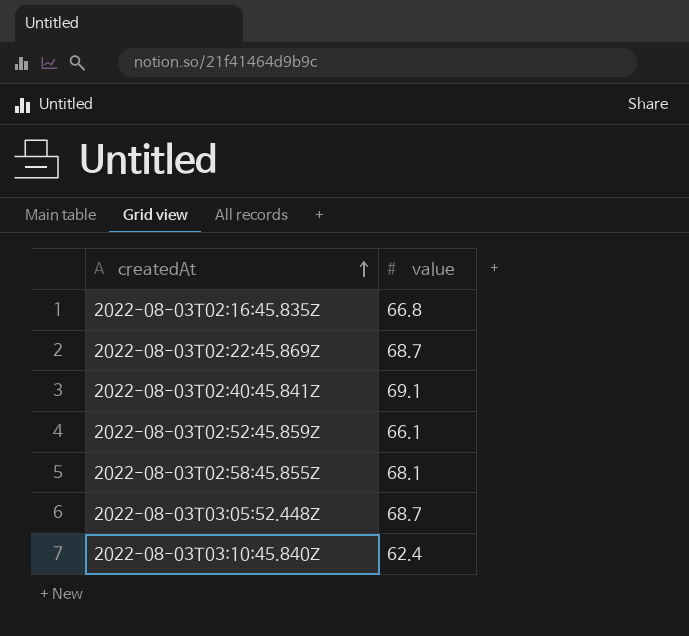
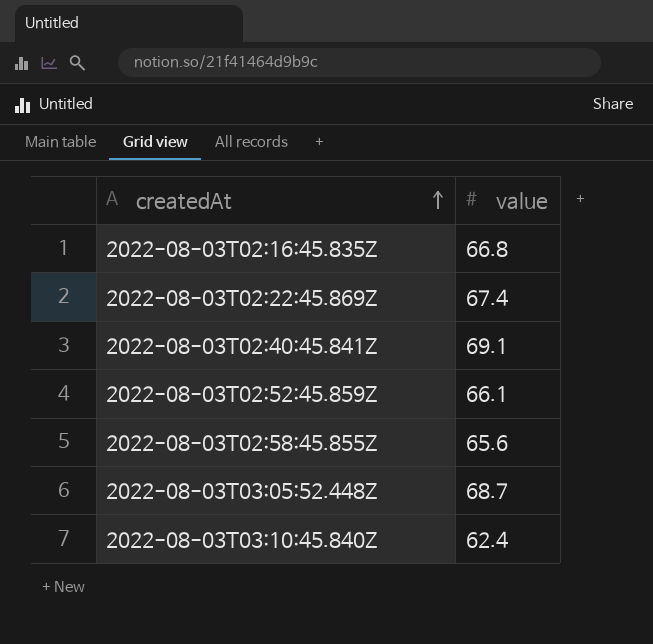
2022-08-03T02:22:45.869Z | value: 68.7 -> 67.4
2022-08-03T02:58:45.855Z | value: 68.1 -> 65.6

